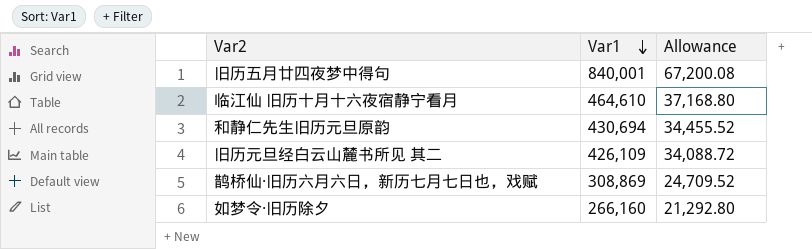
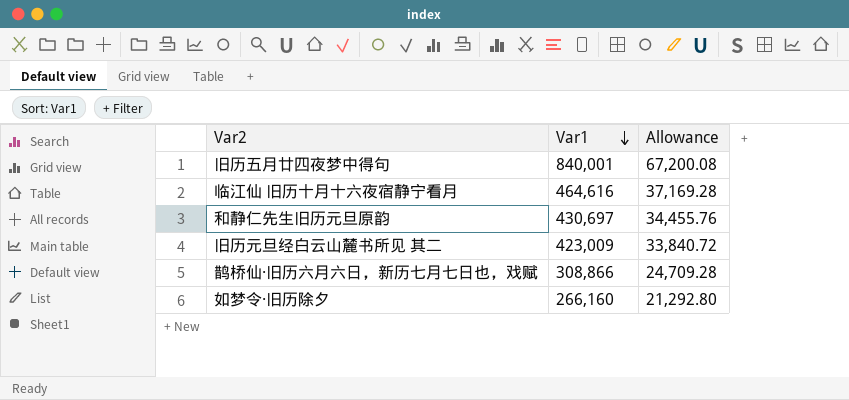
临江仙 旧历十月十六夜宿静宁看月 | Var1: 464,610 -> 464,616
临江仙 旧历十月十六夜宿静宁看月 | Allowance: 37,168.80 -> 37,169.28
和静仁先生旧历元旦原韵 | Var1: 430,694 -> 430,697
和静仁先生旧历元旦原韵 | Allowance: 34,455.52 -> 34,455.76
旧历元旦经白云山麓书所见 其二 | Var1: 426,109 -> 423,009
旧历元旦经白云山麓书所见 其二 | Allowance: 34,088.72 -> 33,840.72
鹊桥仙·旧历六月六日，新历七月七日也，戏赋 | Var1: 308,869 -> 308,866
鹊桥仙·旧历六月六日，新历七月七日也，戏赋 | Allowance: 24,709.52 -> 24,709.28

